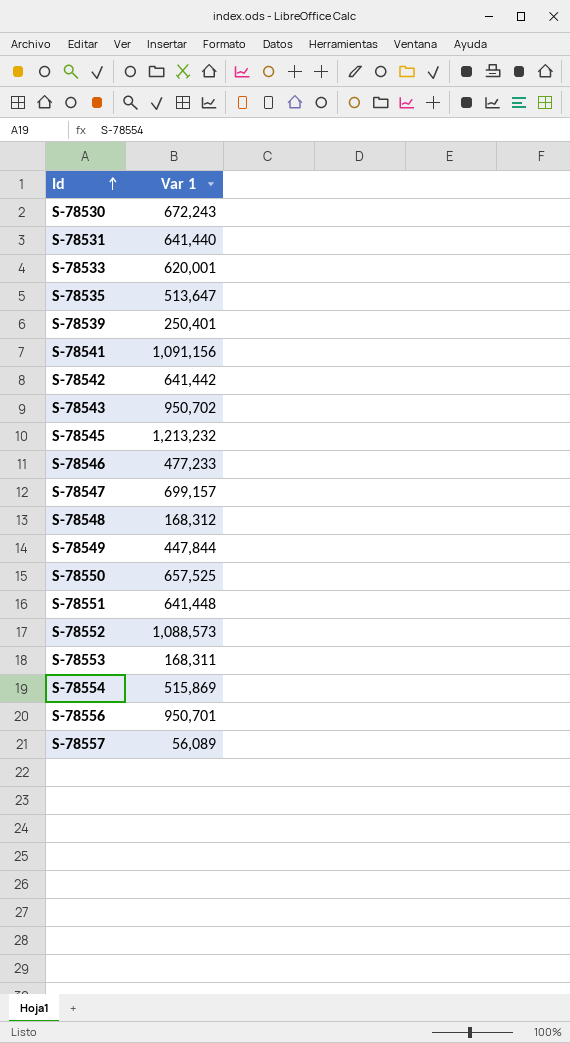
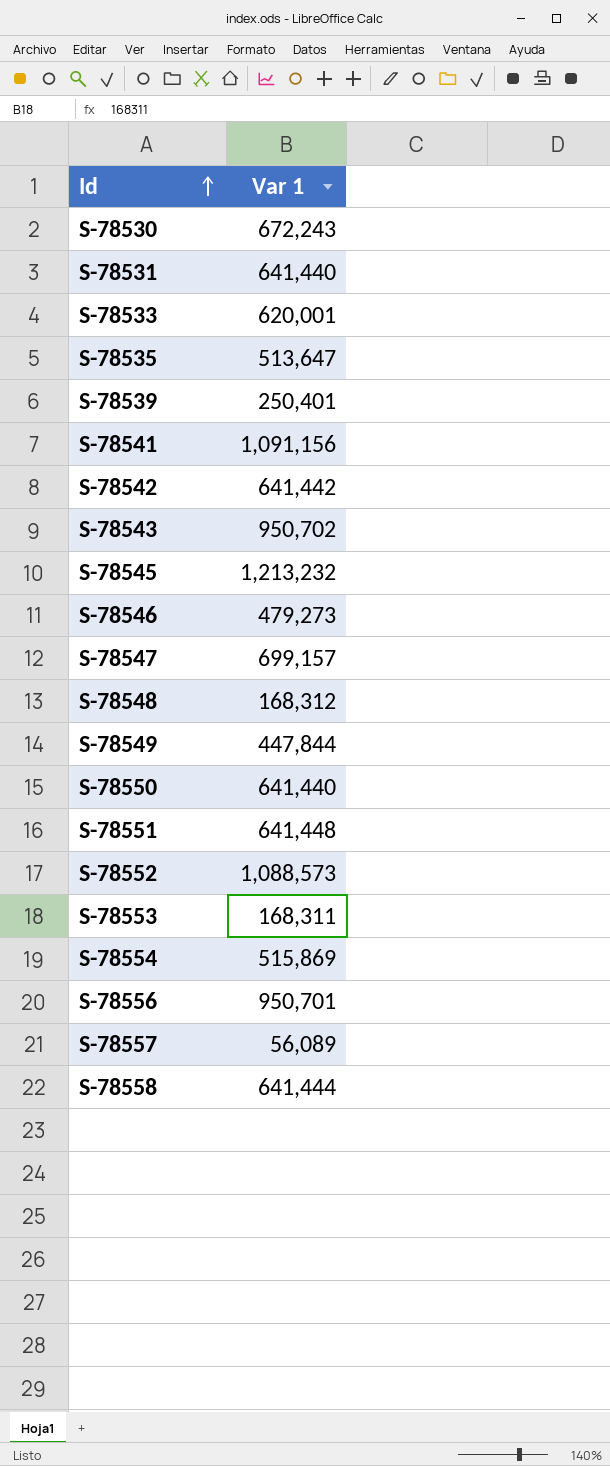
S-78546 | Var 1: 477,233 -> 479,273
S-78550 | Var 1: 657,525 -> 641,440
row S-78558: none -> 641,444

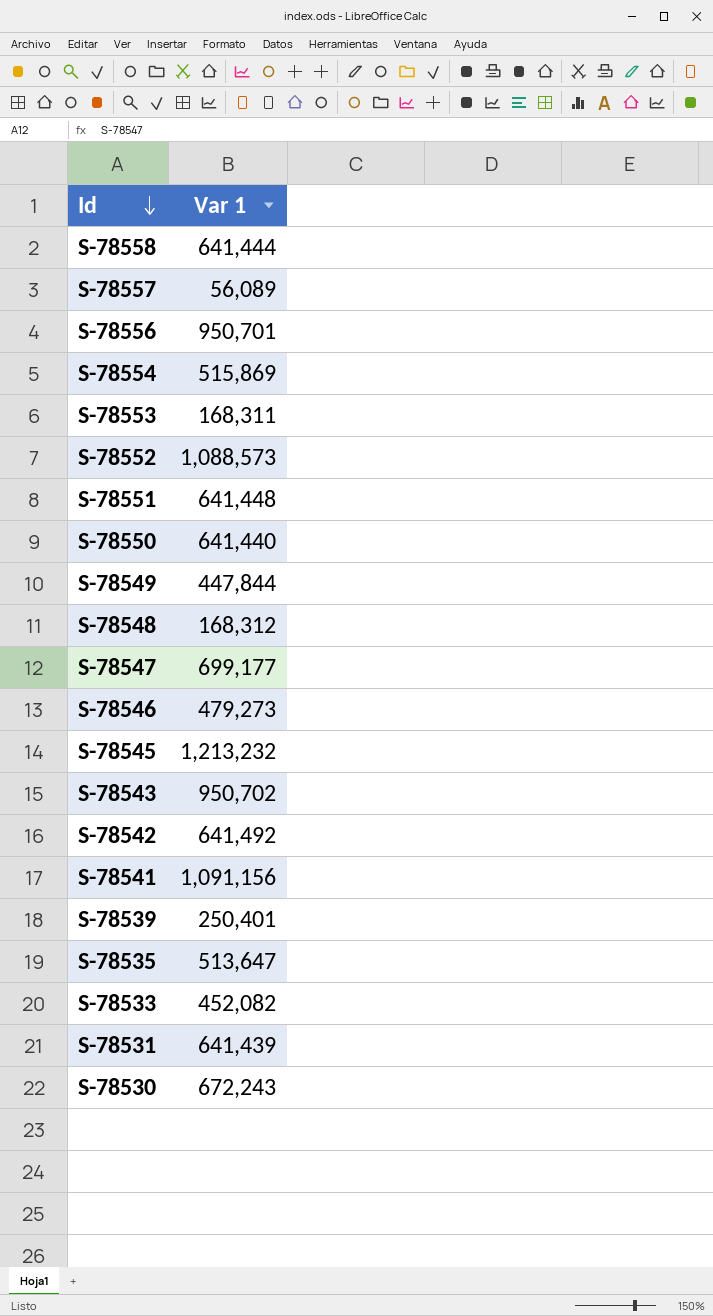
row order: Id ascending -> Id descending
S-78547 | Var 1: 699,157 -> 699,177
S-78542 | Var 1: 641,442 -> 641,492
S-78533 | Var 1: 620,001 -> 452,082
S-78531 | Var 1: 641,440 -> 641,439

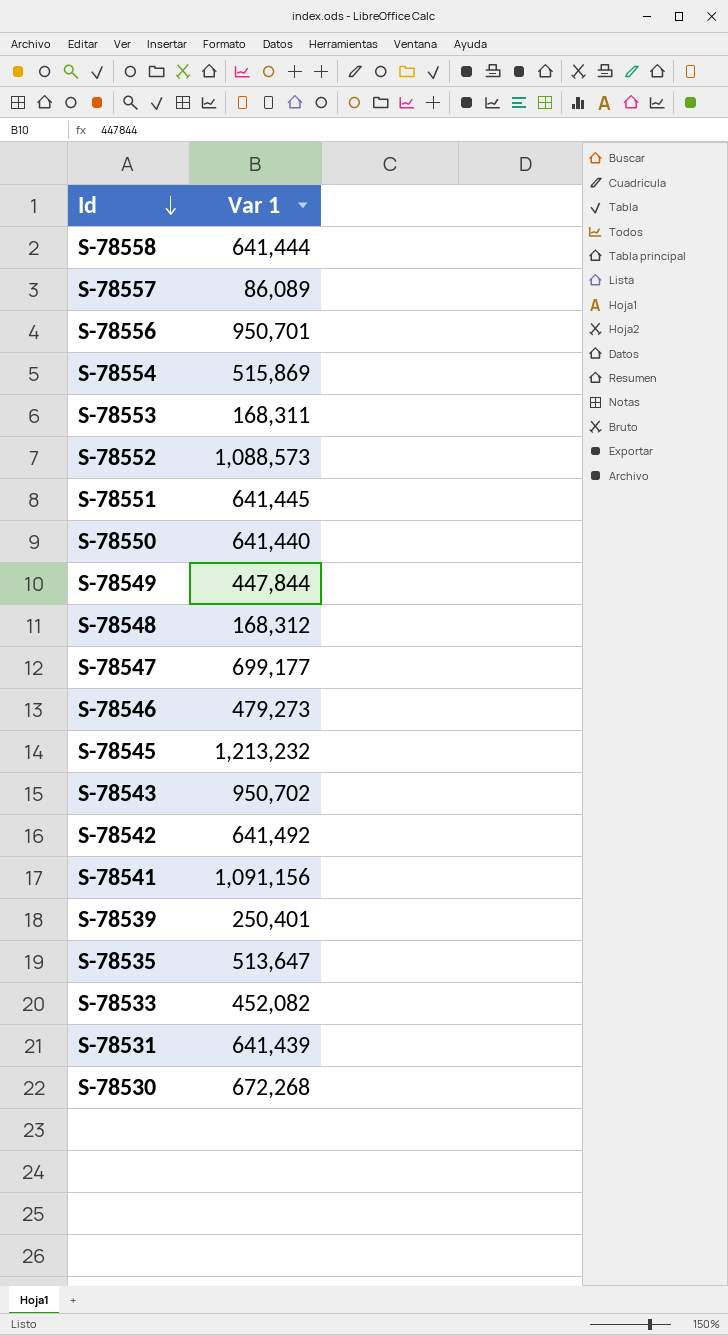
S-78557 | Var 1: 56,089 -> 86,089
S-78551 | Var 1: 641,448 -> 641,445
S-78530 | Var 1: 672,243 -> 672,268

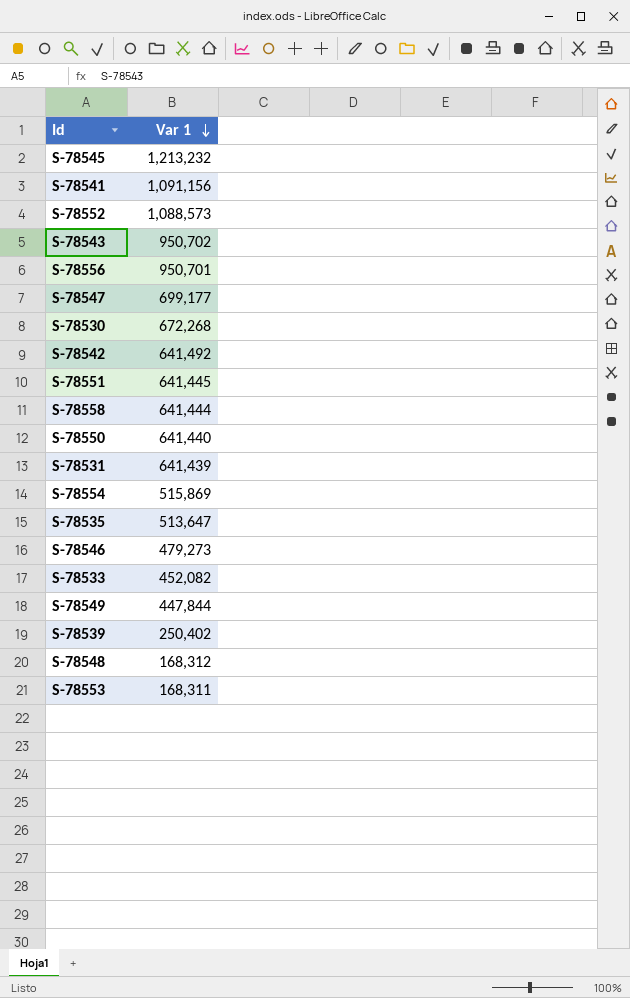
row order: Id descending -> Var 1 descending
row S-78557: 86,089 -> none
S-78539 | Var 1: 250,401 -> 250,402

